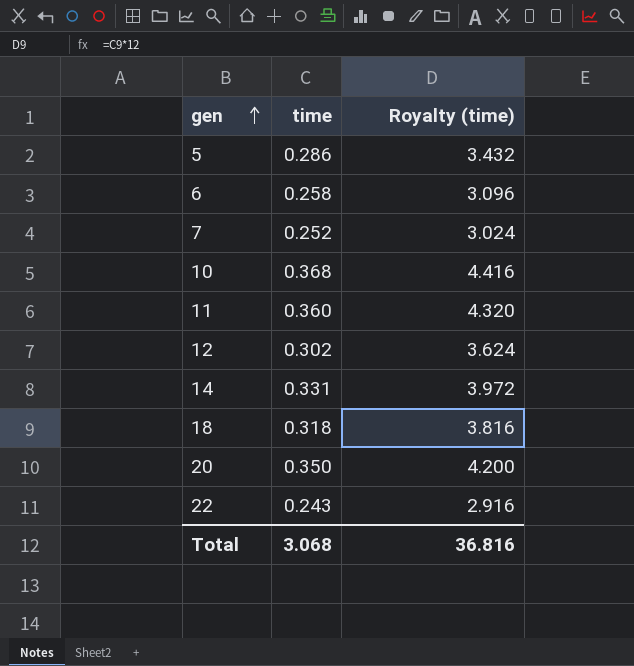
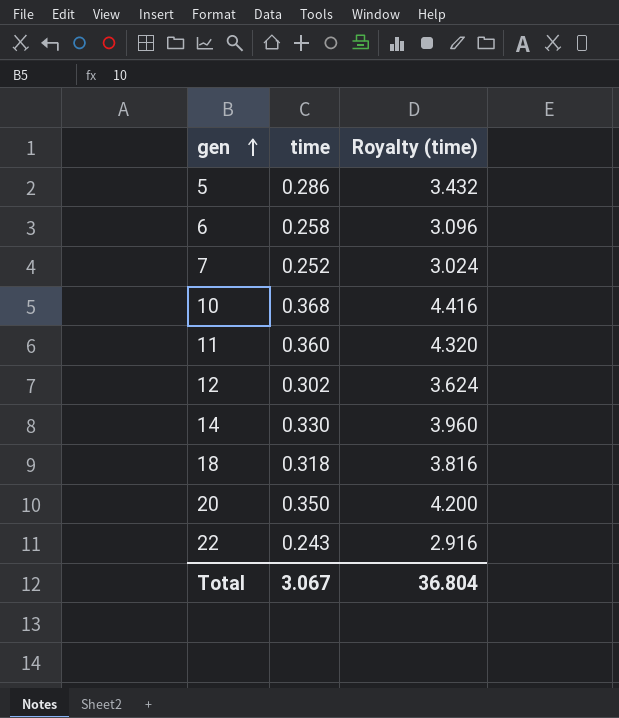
14 | time: 0.331 -> 0.330
14 | Royalty (time): 3.972 -> 3.960
Total | time: 3.068 -> 3.067
Total | Royalty (time): 36.816 -> 36.804

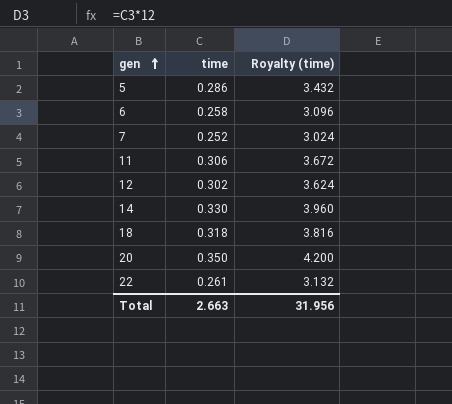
row 10: 0.368 | 4.416 -> none
11 | time: 0.360 -> 0.306
11 | Royalty (time): 4.320 -> 3.672
22 | time: 0.243 -> 0.261
22 | Royalty (time): 2.916 -> 3.132
Total | time: 3.067 -> 2.663
Total | Royalty (time): 36.804 -> 31.956

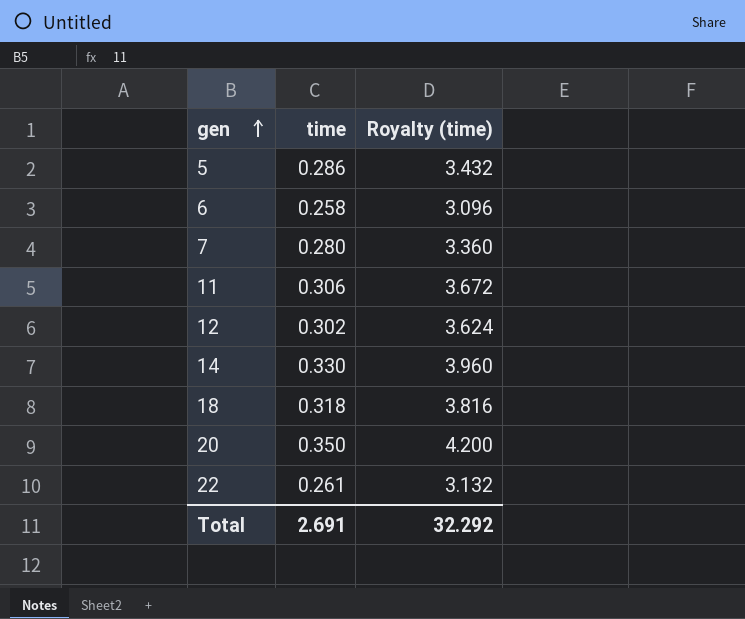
7 | time: 0.252 -> 0.280
7 | Royalty (time): 3.024 -> 3.360
Total | time: 2.663 -> 2.691
Total | Royalty (time): 31.956 -> 32.292

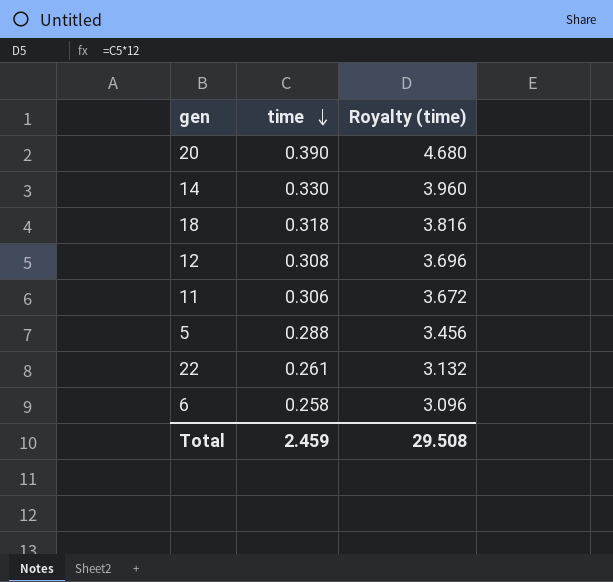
row order: gen ascending -> time descending
row 7: 0.280 | 3.360 -> none
20 | time: 0.350 -> 0.390
20 | Royalty (time): 4.200 -> 4.680
12 | time: 0.302 -> 0.308
12 | Royalty (time): 3.624 -> 3.696
5 | time: 0.286 -> 0.288
5 | Royalty (time): 3.432 -> 3.456
Total | time: 2.691 -> 2.459
Total | Royalty (time): 32.292 -> 29.508

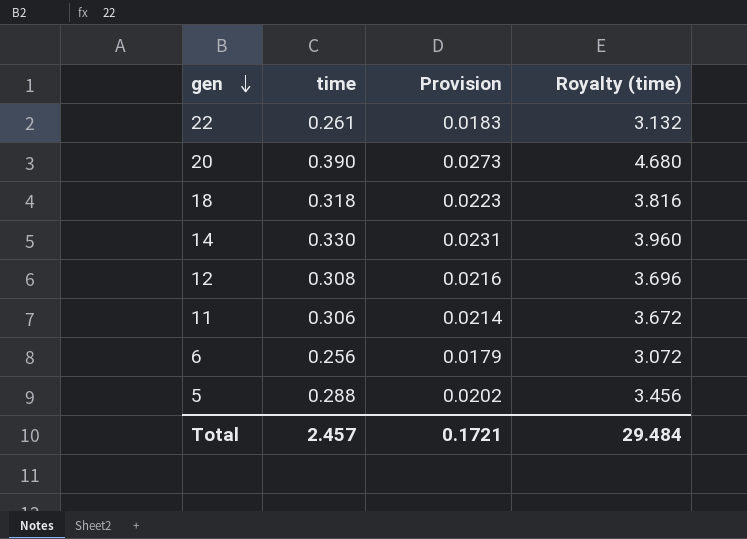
row order: time descending -> gen descending
column Provision | formula: none -> [time] * 0.07
6 | time: 0.258 -> 0.256
6 | Royalty (time): 3.096 -> 3.072
Total | time: 2.459 -> 2.457
Total | Royalty (time): 29.508 -> 29.484

